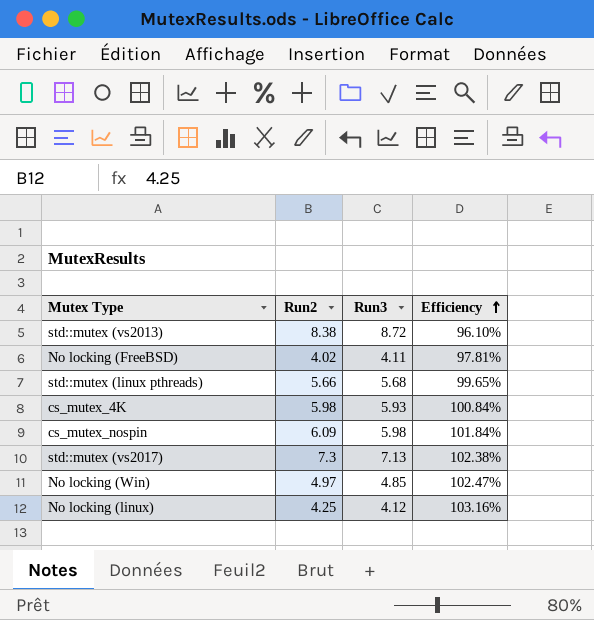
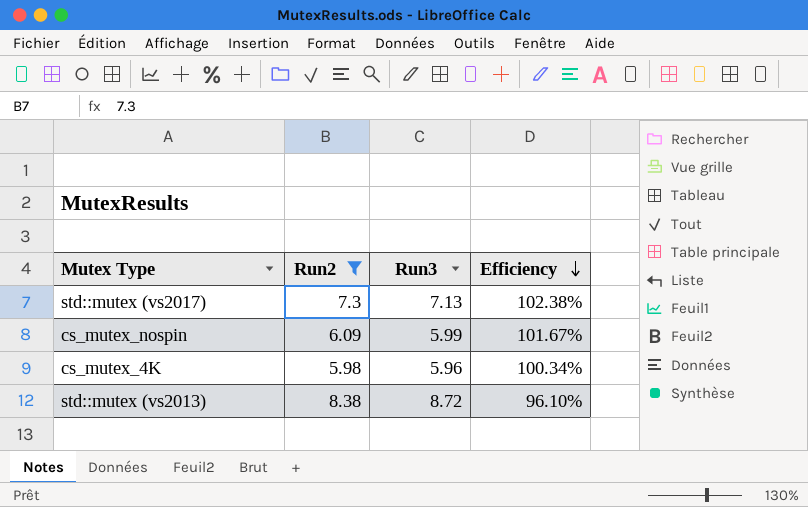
filter: none -> Run2 >= 5.98
row order: Efficiency ascending -> Efficiency descending
cs_mutex_nospin | Run3: 5.98 -> 5.99
cs_mutex_nospin | Efficiency: 101.84% -> 101.67%
cs_mutex_4K | Run3: 5.93 -> 5.96
cs_mutex_4K | Efficiency: 100.84% -> 100.34%

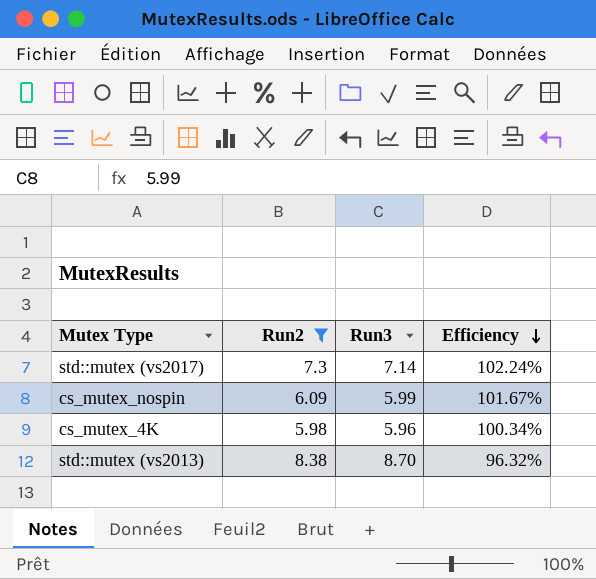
std::mutex (vs2017) | Run3: 7.13 -> 7.14
std::mutex (vs2017) | Efficiency: 102.38% -> 102.24%
std::mutex (vs2013) | Run3: 8.72 -> 8.70
std::mutex (vs2013) | Efficiency: 96.10% -> 96.32%

